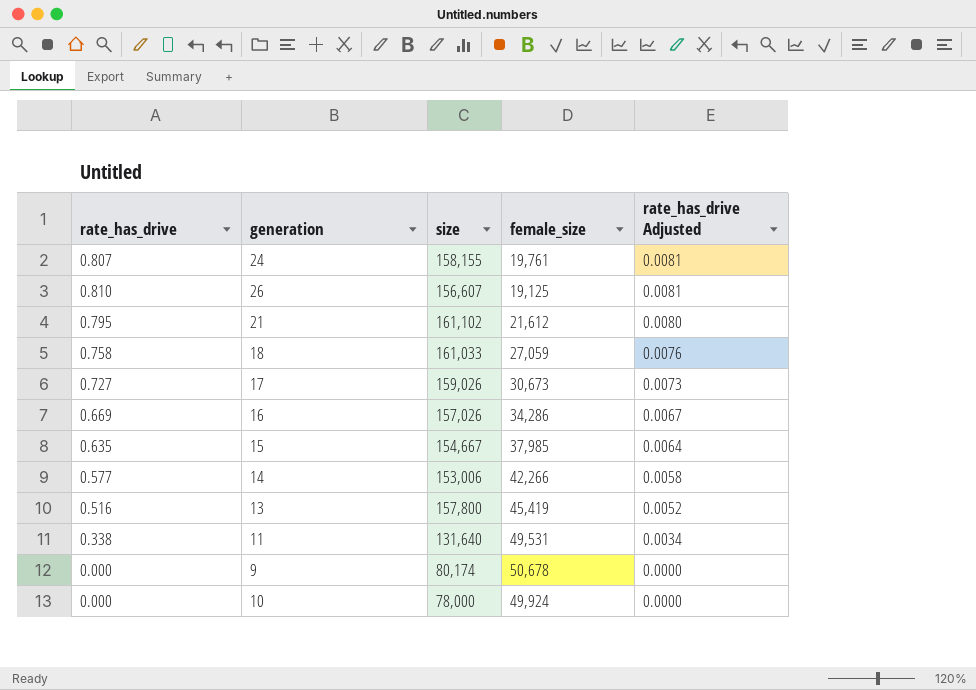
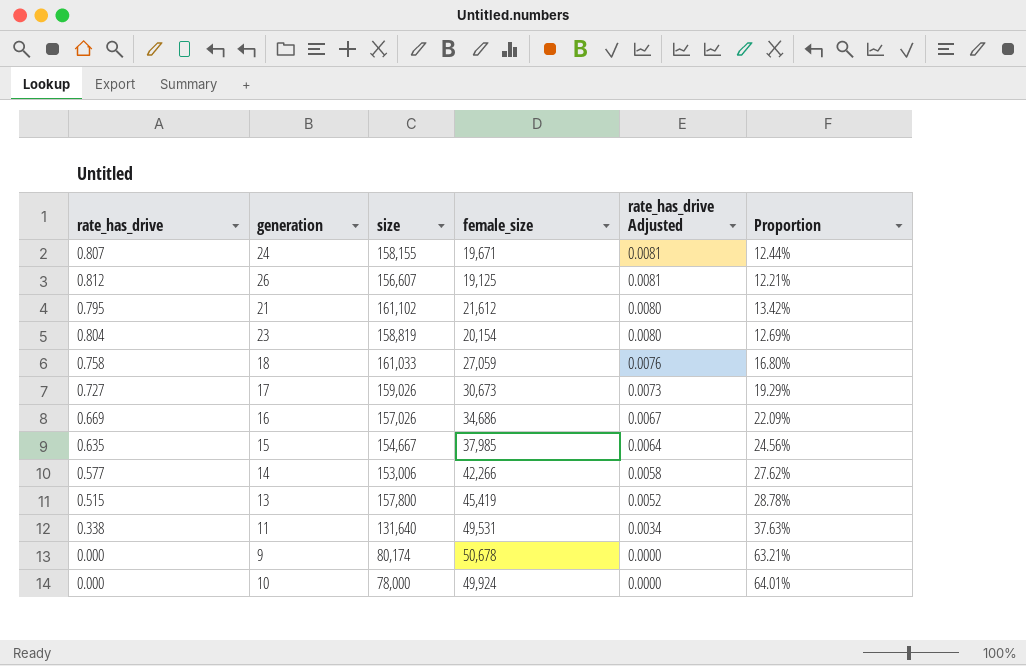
column Proportion | formula: none -> [female_size] / [size]
24 | female_size: 19,761 -> 19,671
26 | rate_has_drive: 0.810 -> 0.812
row 23: none -> 0.804 | 158,819 | 20,154 | 0.0080 | 12.69%
16 | female_size: 34,286 -> 34,686
13 | rate_has_drive: 0.516 -> 0.515

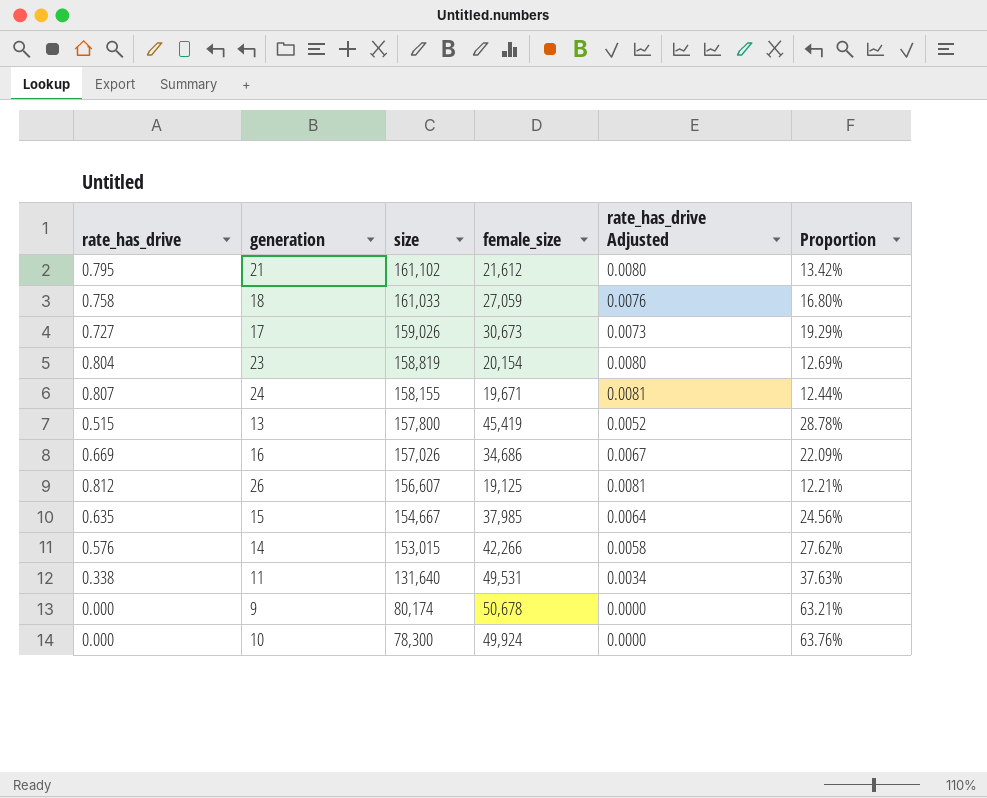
row order: rate_has_drive Adjusted descending -> size descending
14 | rate_has_drive: 0.577 -> 0.576
14 | size: 153,006 -> 153,015
10 | size: 78,000 -> 78,300
10 | Proportion: 64.01% -> 63.76%

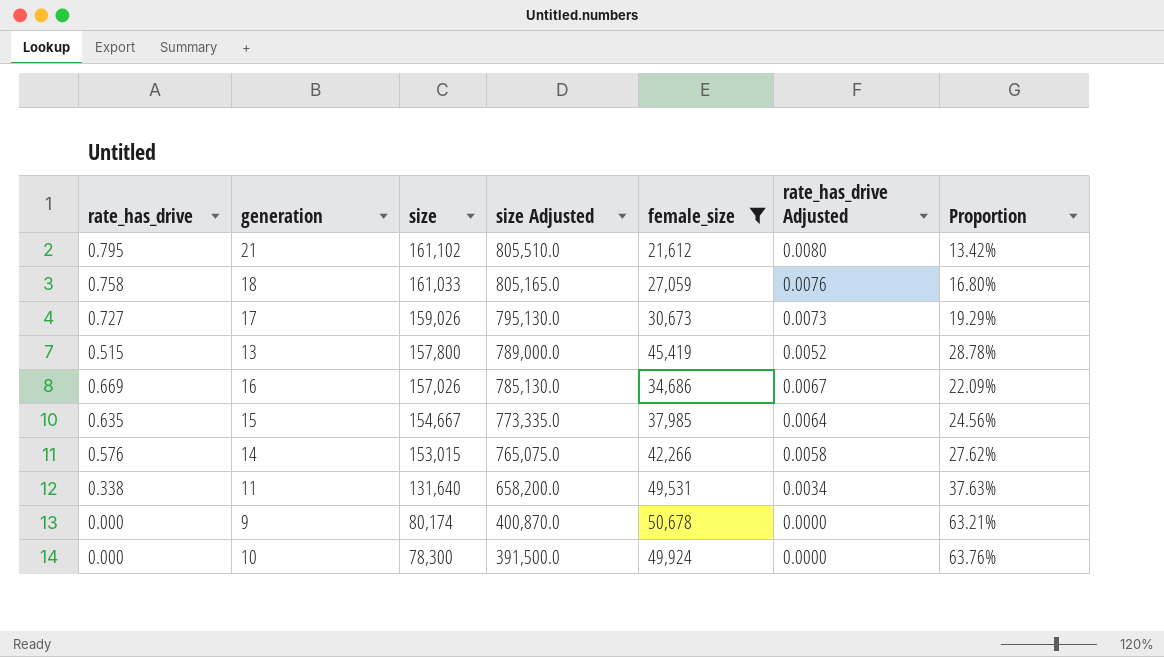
filter: none -> female_size >= 21,612
column size Adjusted | formula: none -> [size] * 5

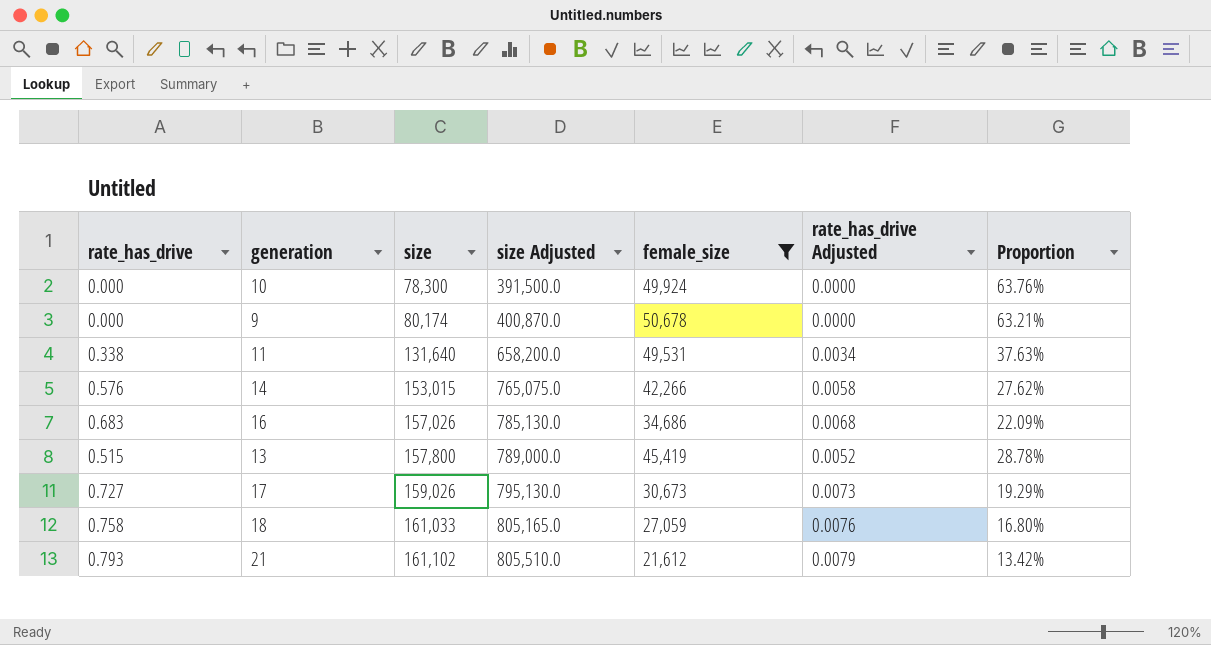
row order: size descending -> size ascending
row 15: 0.635 | 154,667 | 773,335.0 | 37,985 | 0.0064 | 24.56% -> none
16 | rate_has_drive: 0.669 -> 0.683
16 | rate_has_drive Adjusted: 0.0067 -> 0.0068
21 | rate_has_drive: 0.795 -> 0.793
21 | rate_has_drive Adjusted: 0.0080 -> 0.0079

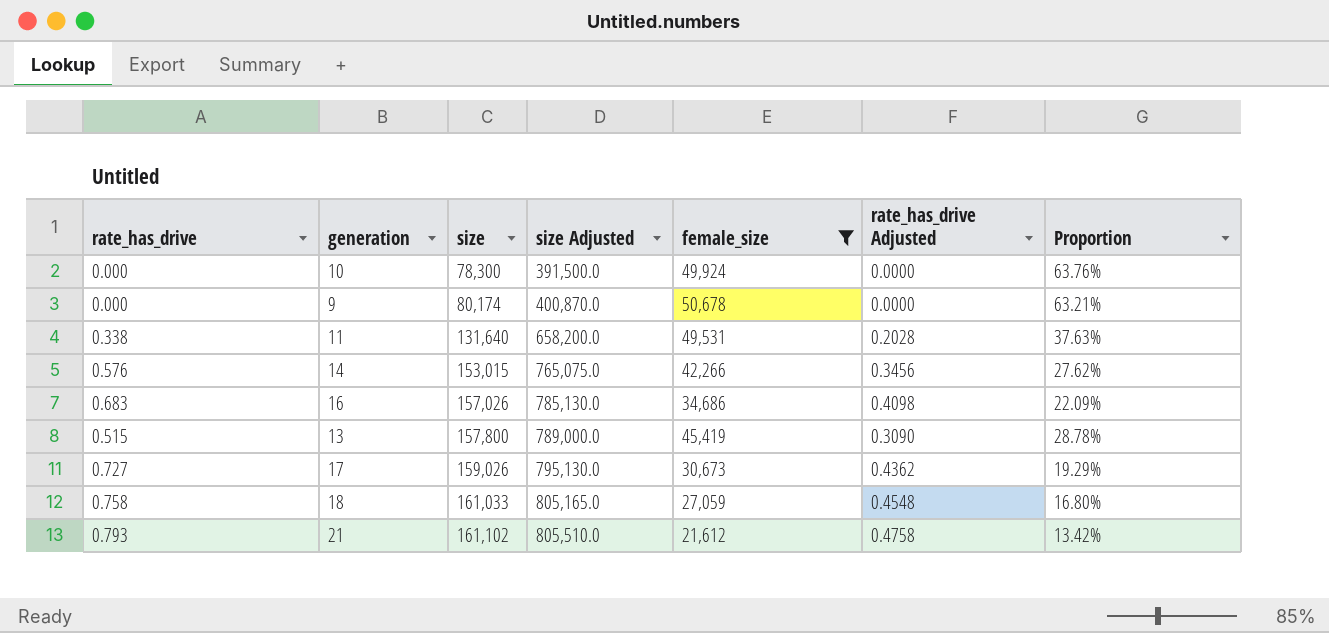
column rate_has_drive Adjusted | formula: [rate_has_drive] * 0.01 -> [rate_has_drive] * 0.6

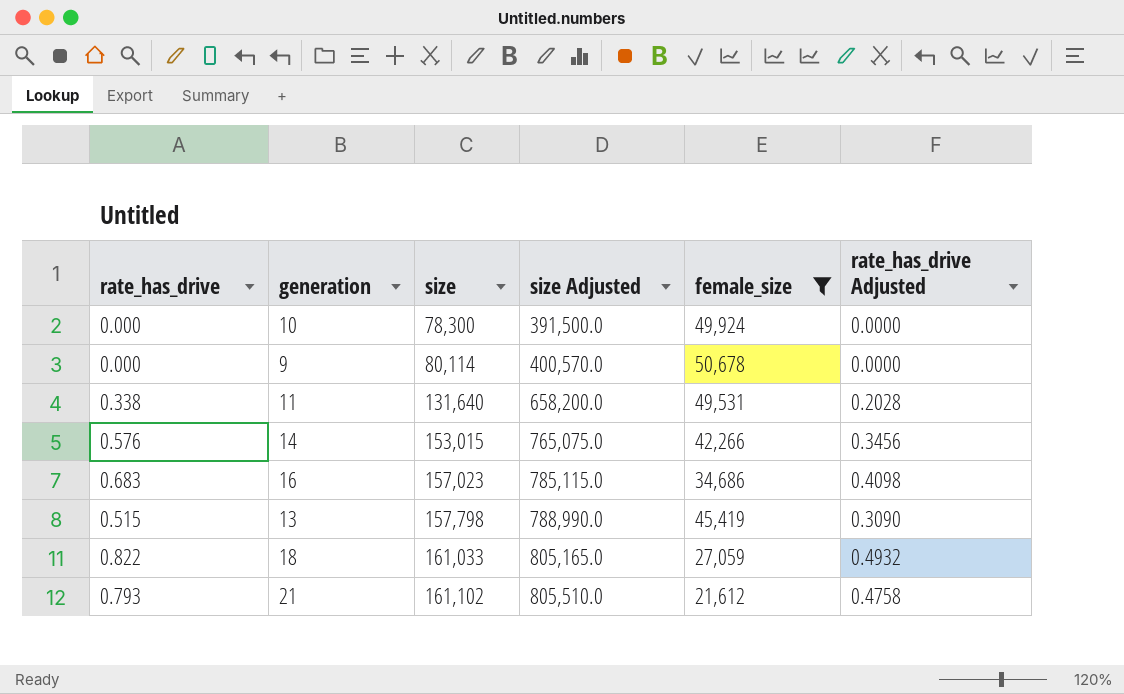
column Proportion | formula: [female_size] / [size] -> none
row 17: 0.727 | 159,026 | 795,130.0 | 30,673 | 0.4362 | 19.29% -> none
9 | size: 80,174 -> 80,114
9 | size Adjusted: 400,870.0 -> 400,570.0
16 | size: 157,026 -> 157,023
16 | size Adjusted: 785,130.0 -> 785,115.0
13 | size: 157,800 -> 157,798
13 | size Adjusted: 789,000.0 -> 788,990.0
18 | rate_has_drive: 0.758 -> 0.822
18 | rate_has_drive Adjusted: 0.4548 -> 0.4932

